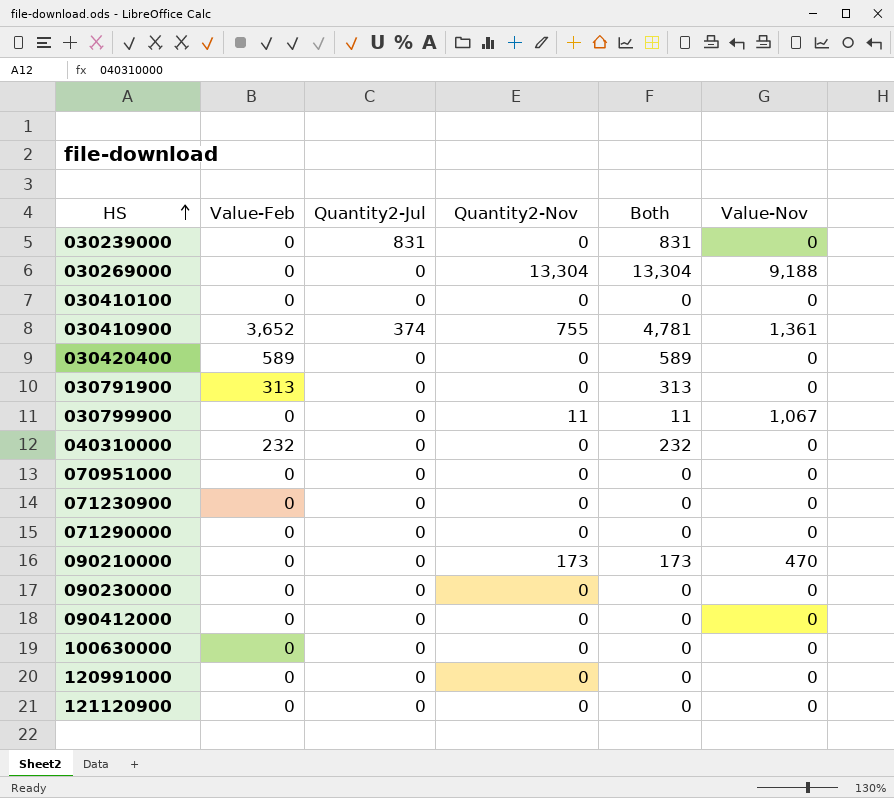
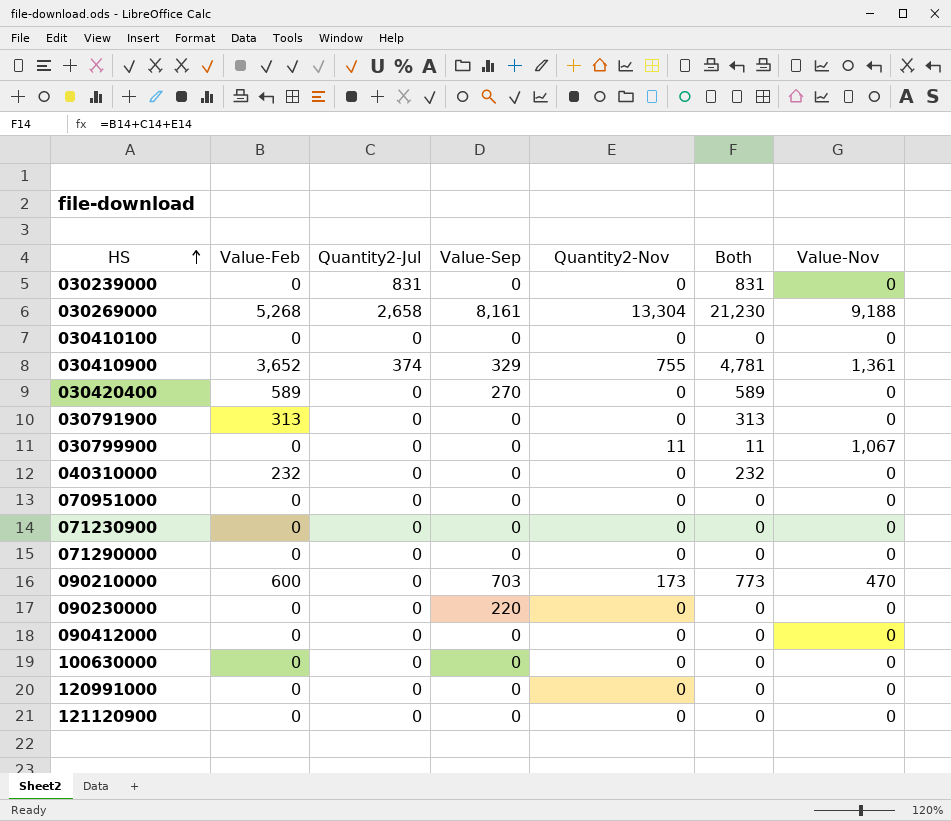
column Value-Sep | position: none -> 4
030269000 | Value-Feb: 0 -> 5,268
030269000 | Quantity2-Jul: 0 -> 2,658
030269000 | Both: 13,304 -> 21,230
090210000 | Value-Feb: 0 -> 600
090210000 | Both: 173 -> 773

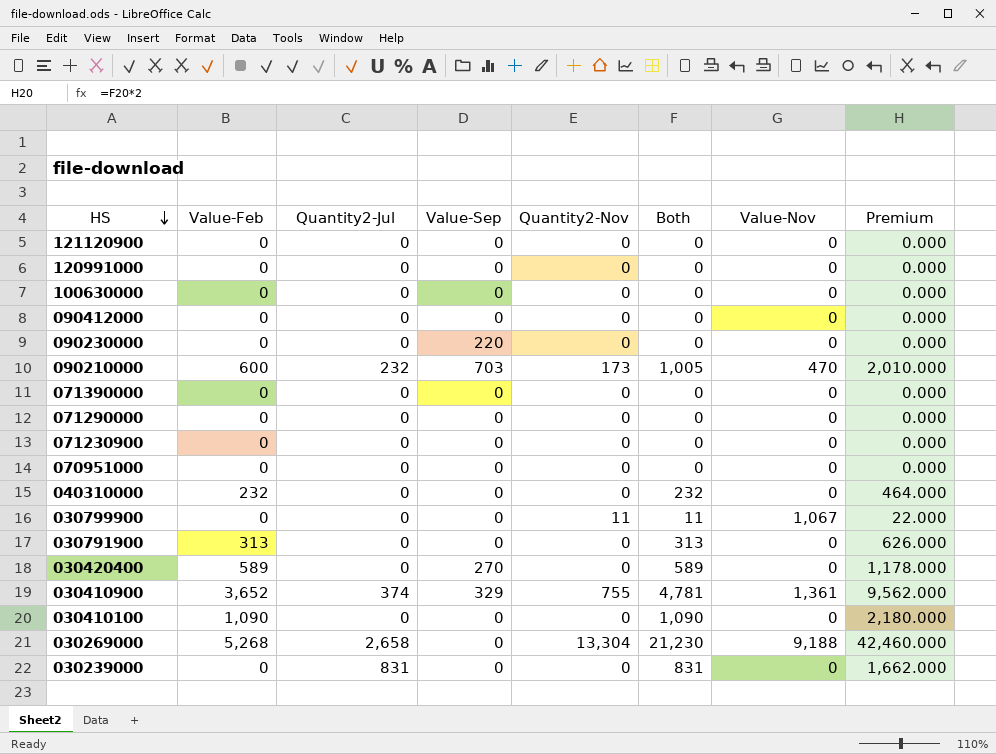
row order: HS ascending -> HS descending
column Premium | formula: none -> [Both] * 2
090210000 | Quantity2-Jul: 0 -> 232
090210000 | Both: 773 -> 1,005
row 071390000: none -> 0 | 0 | 0 | 0 | 0 | 0 | 0.000
030410100 | Value-Feb: 0 -> 1,090
030410100 | Both: 0 -> 1,090
030269000 | Value-Sep: 8,161 -> 0

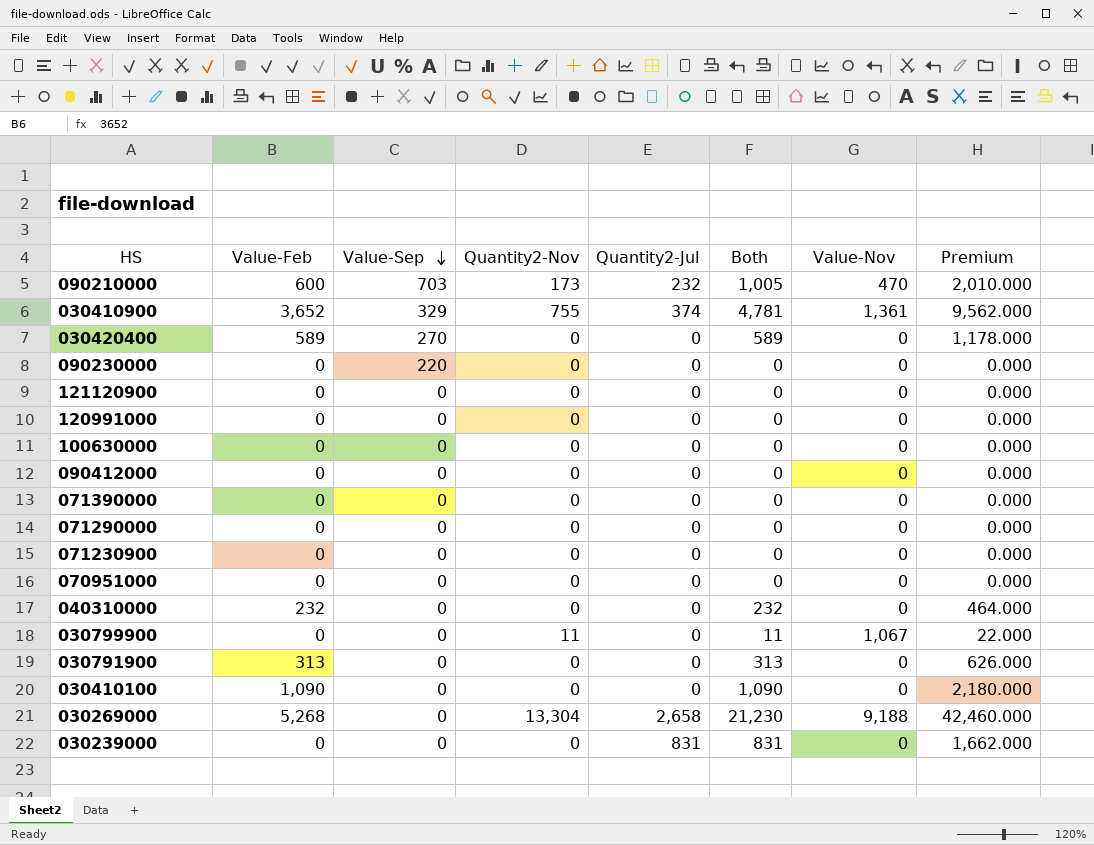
row order: HS descending -> Value-Sep descending
column Quantity2-Jul | position: 3 -> 5

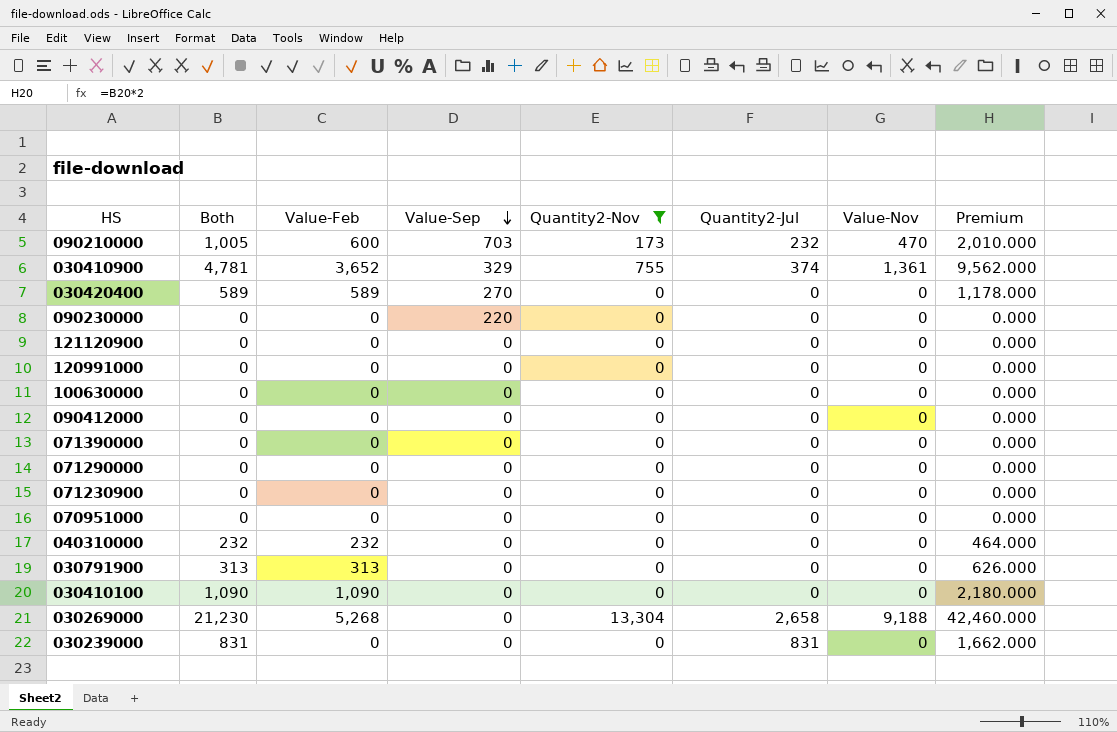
filter: none -> Quantity2-Nov != 11
column Both | position: 6 -> 2

